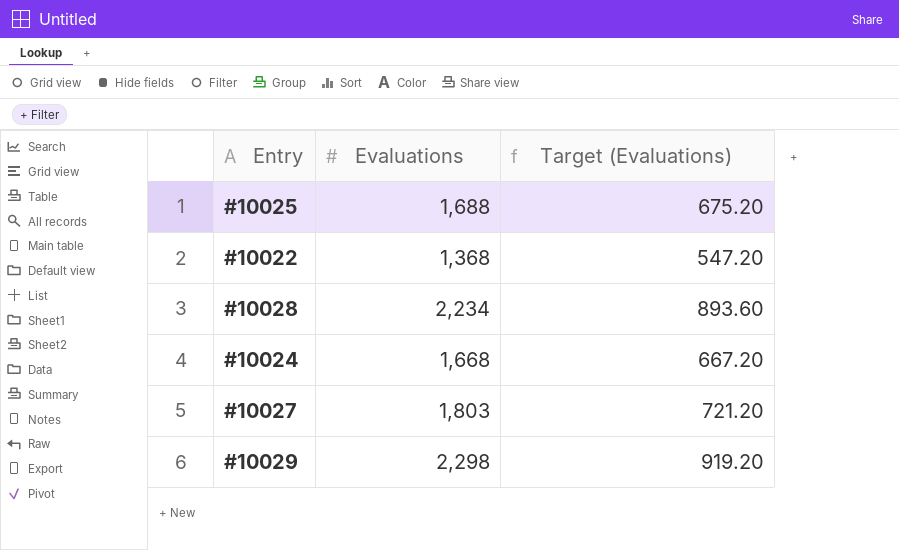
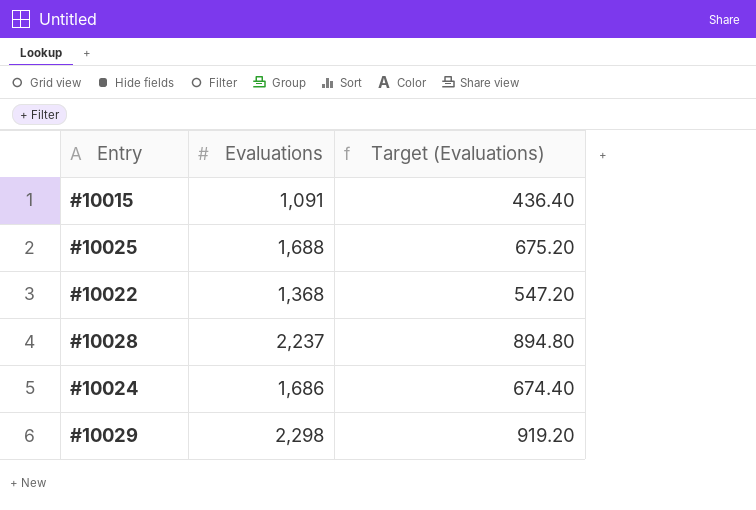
row #10027: 1,803 | 721.20 -> none
row #10015: none -> 1,091 | 436.40
#10028 | Evaluations: 2,234 -> 2,237
#10028 | Target (Evaluations): 893.60 -> 894.80
#10024 | Evaluations: 1,668 -> 1,686
#10024 | Target (Evaluations): 667.20 -> 674.40

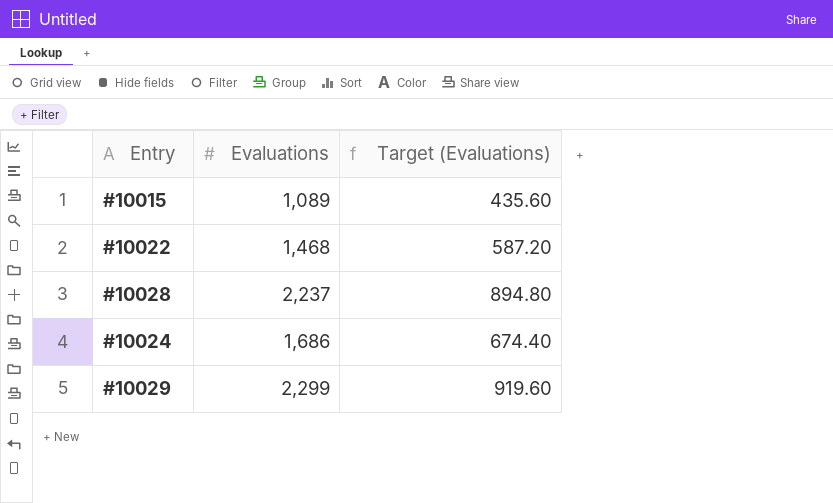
row #10025: 1,688 | 675.20 -> none
#10015 | Evaluations: 1,091 -> 1,089
#10015 | Target (Evaluations): 436.40 -> 435.60
#10022 | Evaluations: 1,368 -> 1,468
#10022 | Target (Evaluations): 547.20 -> 587.20
#10029 | Evaluations: 2,298 -> 2,299
#10029 | Target (Evaluations): 919.20 -> 919.60

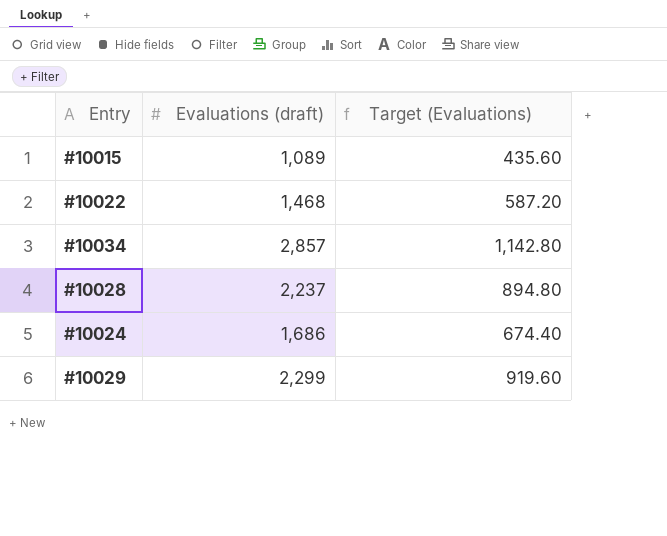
column name: Evaluations -> Evaluations (draft)
row #10034: none -> 2,857 | 1,142.80

